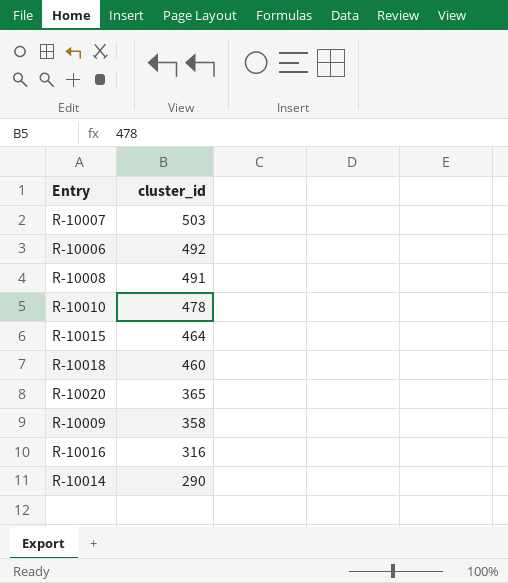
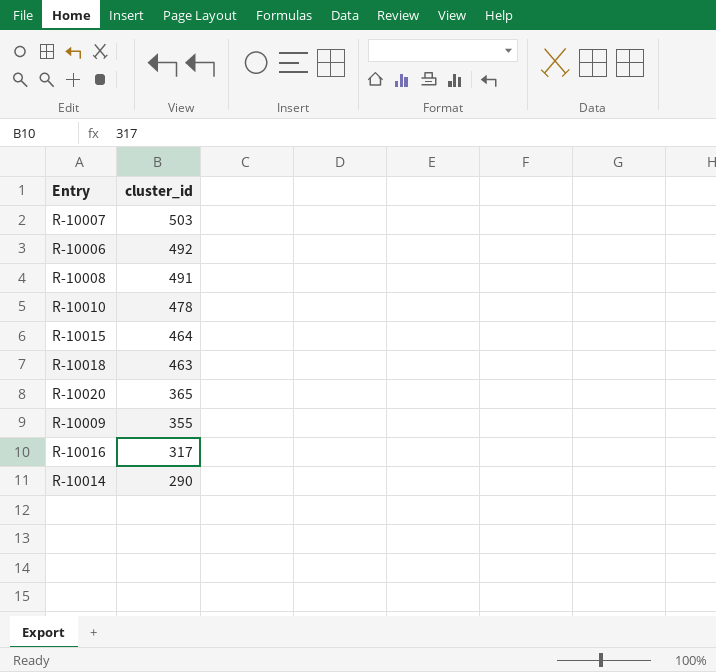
R-10018 | cluster_id: 460 -> 463
R-10009 | cluster_id: 358 -> 355
R-10016 | cluster_id: 316 -> 317

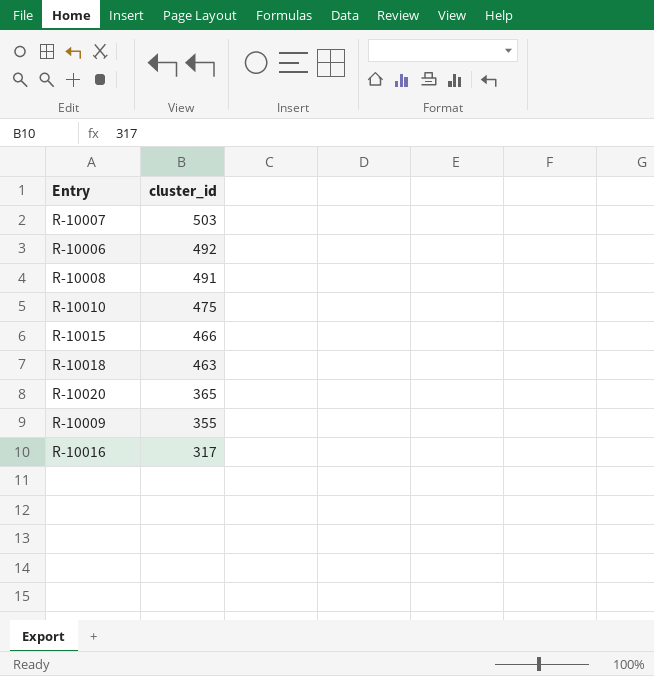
row R-10014: 290 -> none
R-10010 | cluster_id: 478 -> 475
R-10015 | cluster_id: 464 -> 466

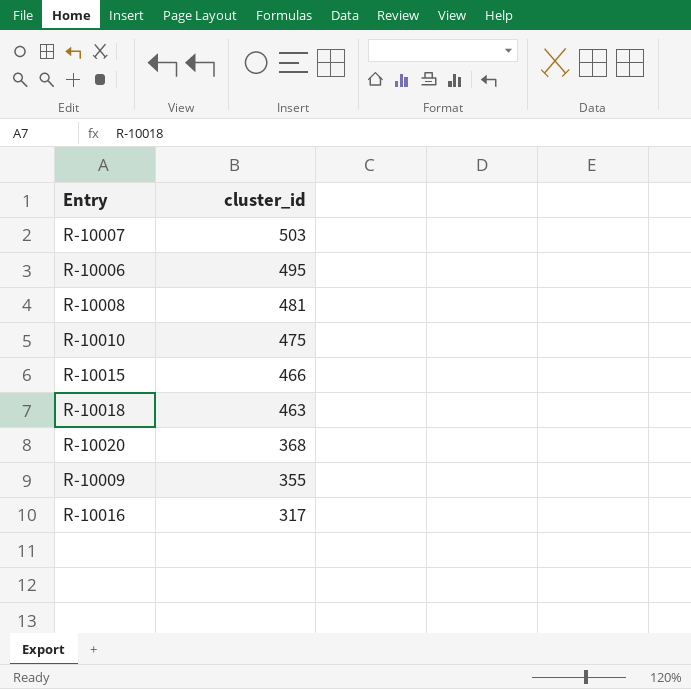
R-10006 | cluster_id: 492 -> 495
R-10008 | cluster_id: 491 -> 481
R-10020 | cluster_id: 365 -> 368

